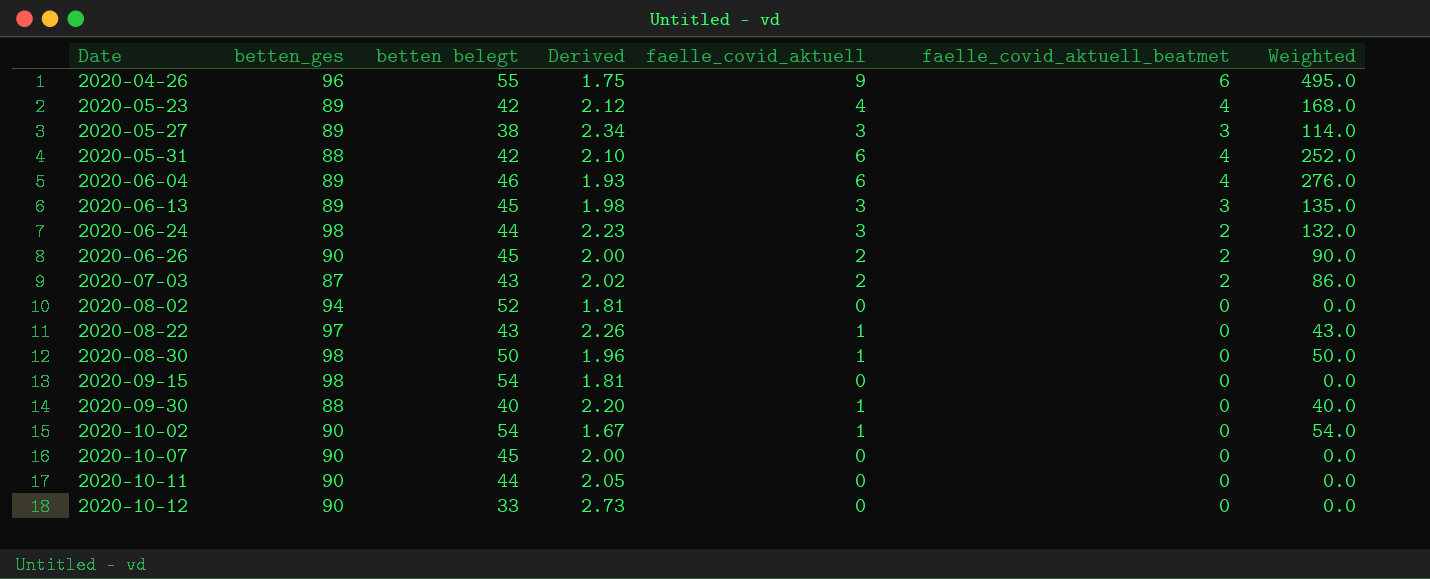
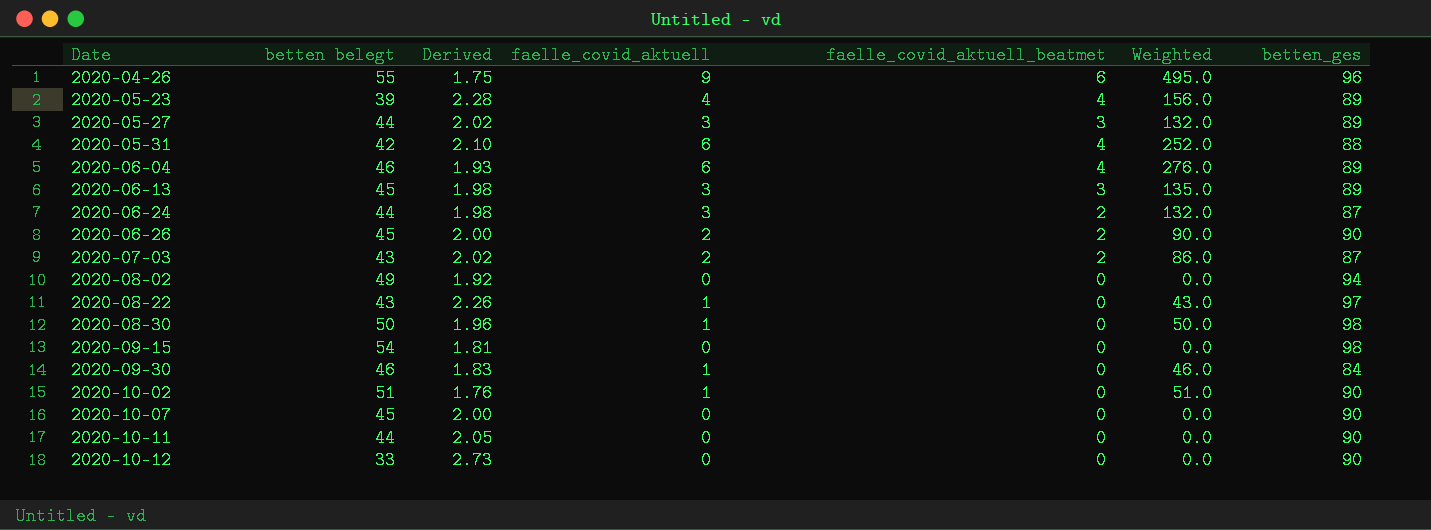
column betten_ges | position: 2 -> 7
2020-05-23 | betten belegt: 42 -> 39
2020-05-23 | Derived: 2.12 -> 2.28
2020-05-23 | Weighted: 168.0 -> 156.0
2020-05-27 | betten belegt: 38 -> 44
2020-05-27 | Derived: 2.34 -> 2.02
2020-05-27 | Weighted: 114.0 -> 132.0
2020-06-24 | Derived: 2.23 -> 1.98
2020-06-24 | betten_ges: 98 -> 87
2020-08-02 | betten belegt: 52 -> 49
2020-08-02 | Derived: 1.81 -> 1.92
2020-09-30 | betten belegt: 40 -> 46
2020-09-30 | Derived: 2.20 -> 1.83
2020-09-30 | Weighted: 40.0 -> 46.0
2020-09-30 | betten_ges: 88 -> 84
2020-10-02 | betten belegt: 54 -> 51
2020-10-02 | Derived: 1.67 -> 1.76
2020-10-02 | Weighted: 54.0 -> 51.0

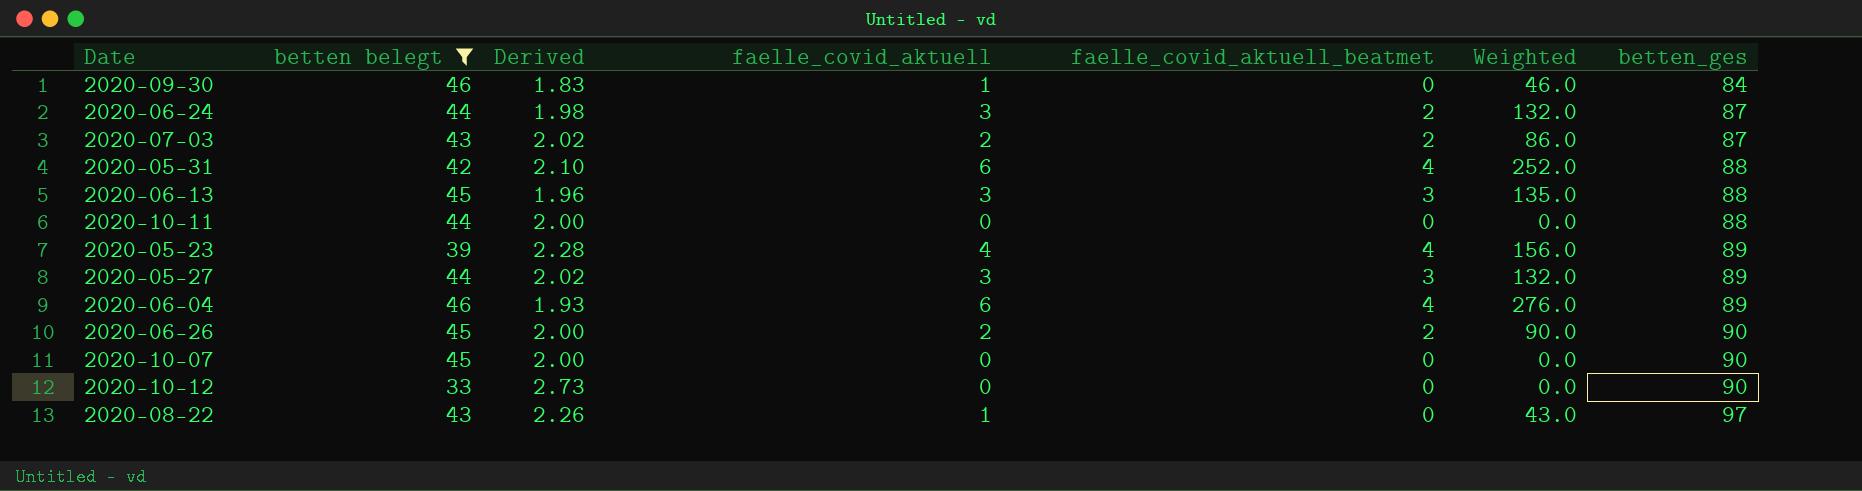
filter: none -> betten belegt <= 46
row order: Date ascending -> betten_ges ascending
2020-06-13 | Derived: 1.98 -> 1.96
2020-06-13 | betten_ges: 89 -> 88
2020-10-11 | Derived: 2.05 -> 2.00
2020-10-11 | betten_ges: 90 -> 88

